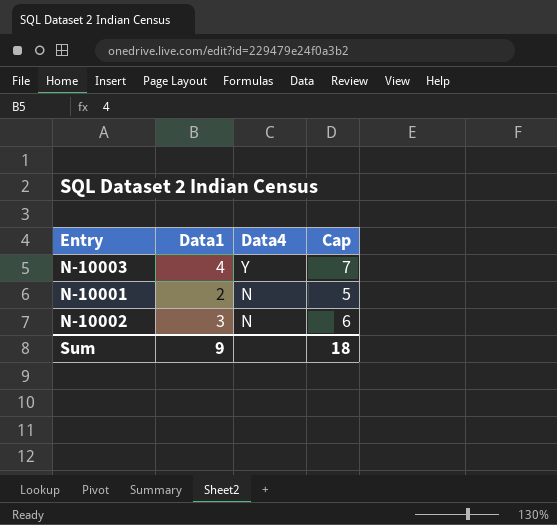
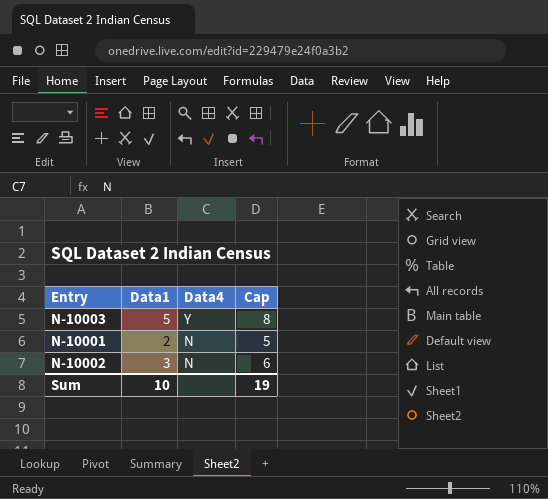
N-10003 | Data1: 4 -> 5
N-10003 | Cap: 7 -> 8
Sum | Data1: 9 -> 10
Sum | Cap: 18 -> 19

